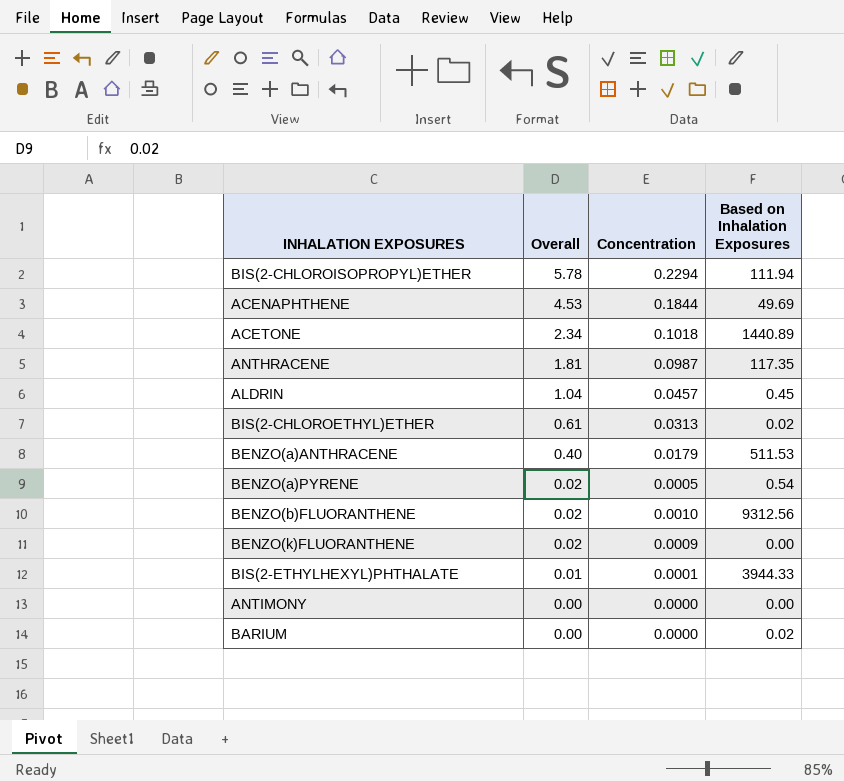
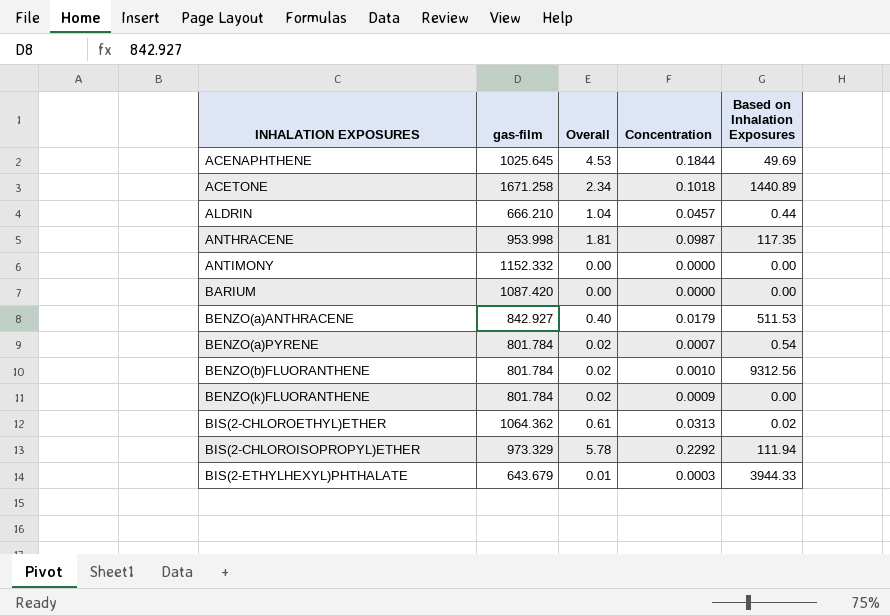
row order: Overall descending -> INHALATION EXPOSURES ascending
column gas-film | position: none -> 2
ALDRIN | Based on Inhalation Exposures: 0.45 -> 0.44
BARIUM | Based on Inhalation Exposures: 0.02 -> 0.00
BENZO(a)PYRENE | Concentration: 0.0005 -> 0.0007
BIS(2-CHLOROISOPROPYL)ETHER | Concentration: 0.2294 -> 0.2292
BIS(2-ETHYLHEXYL)PHTHALATE | Concentration: 0.0001 -> 0.0003

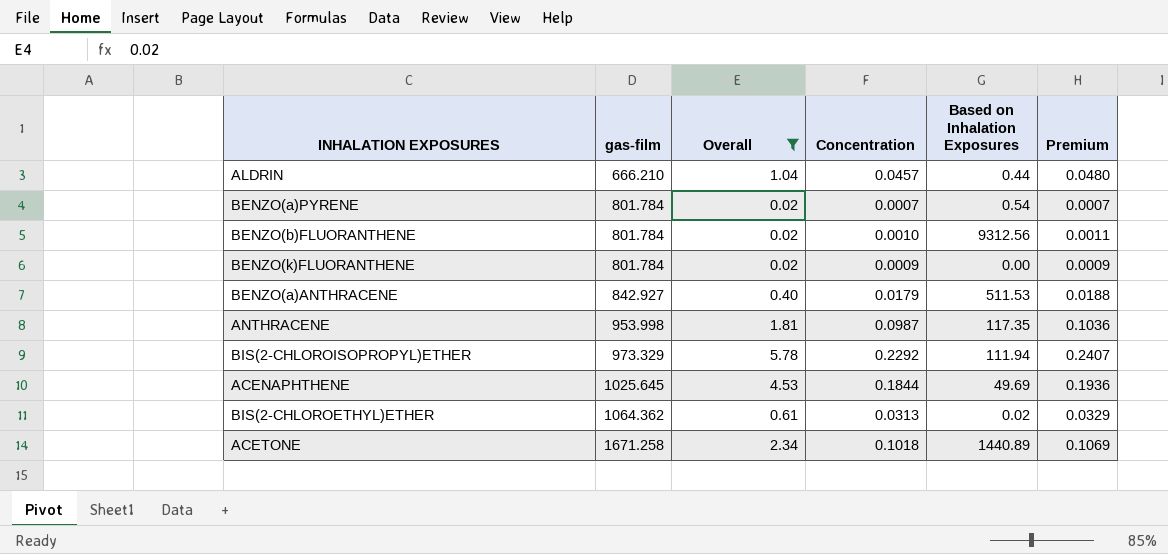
filter: none -> Overall >= 0.02
row order: INHALATION EXPOSURES ascending -> gas-film ascending
column Premium | formula: none -> [Concentration] * 1.05

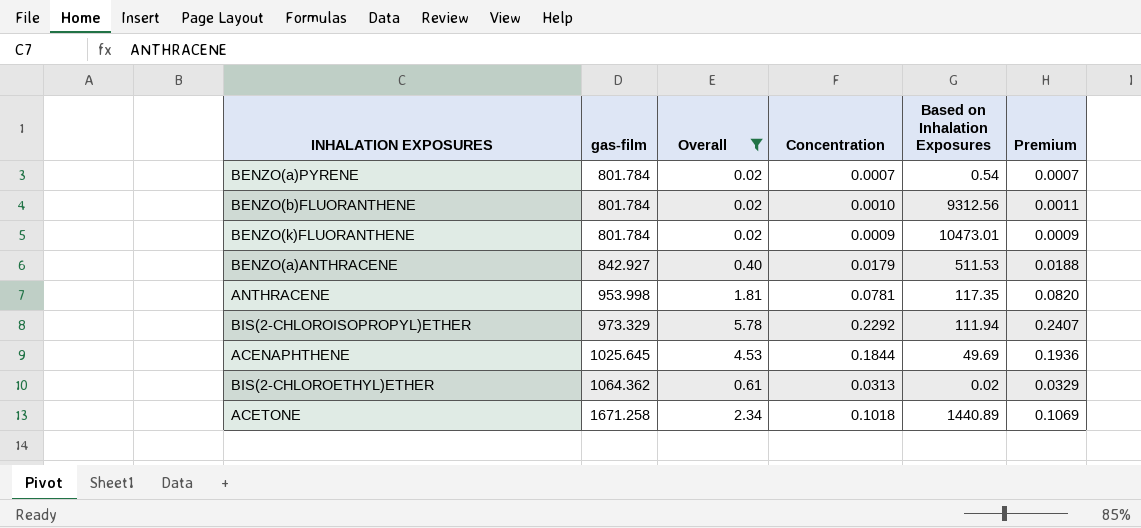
row ALDRIN: 666.210 | 1.04 | 0.0457 | 0.44 | 0.0480 -> none
BENZO(k)FLUORANTHENE | Based on Inhalation Exposures: 0.00 -> 10473.01
ANTHRACENE | Concentration: 0.0987 -> 0.0781
ANTHRACENE | Premium: 0.1036 -> 0.0820

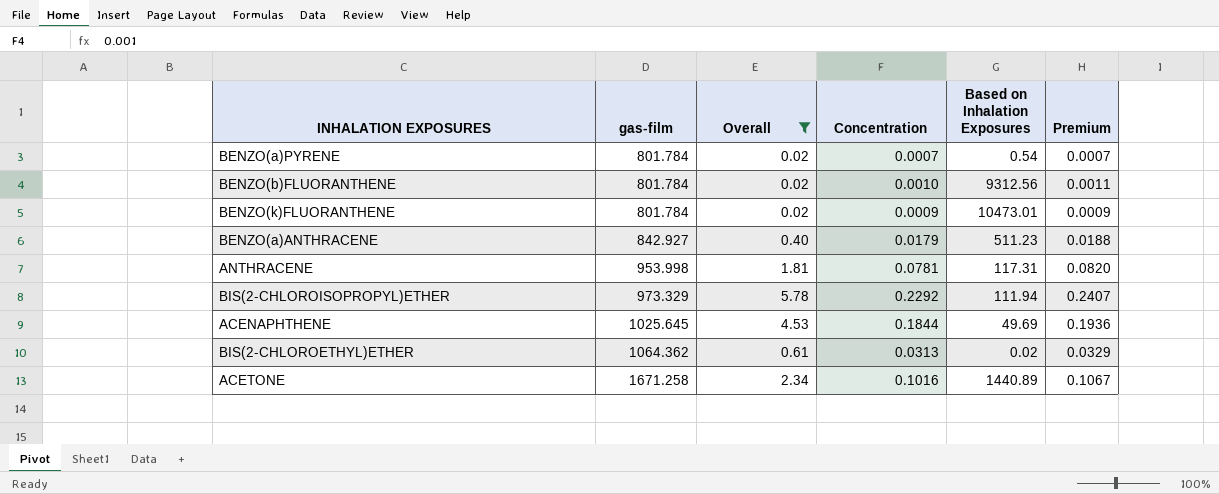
BENZO(a)ANTHRACENE | Based on Inhalation Exposures: 511.53 -> 511.23
ANTHRACENE | Based on Inhalation Exposures: 117.35 -> 117.31
ACETONE | Concentration: 0.1018 -> 0.1016
ACETONE | Premium: 0.1069 -> 0.1067

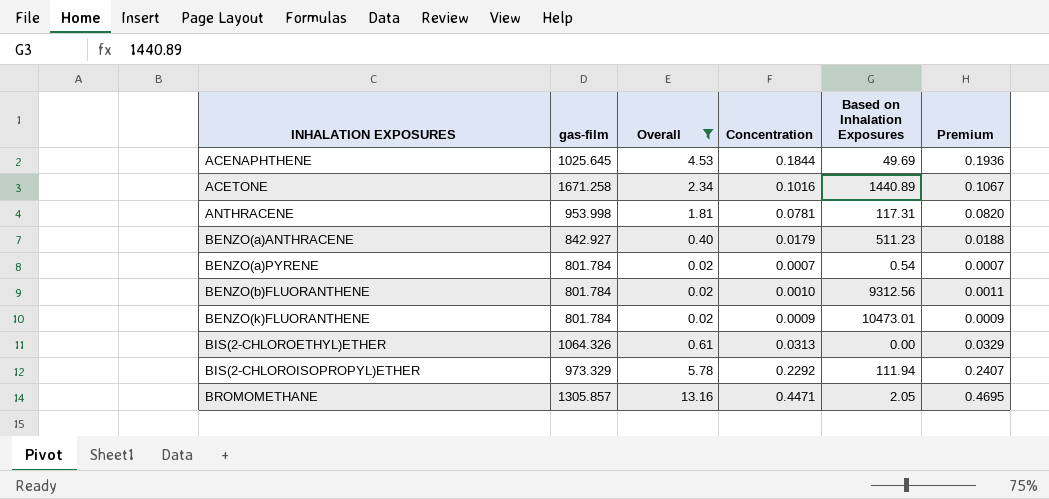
row order: gas-film ascending -> INHALATION EXPOSURES ascending
BIS(2-CHLOROETHYL)ETHER | gas-film: 1064.362 -> 1064.326
BIS(2-CHLOROETHYL)ETHER | Based on Inhalation Exposures: 0.02 -> 0.00
row BROMOMETHANE: none -> 1305.857 | 13.16 | 0.4471 | 2.05 | 0.4695

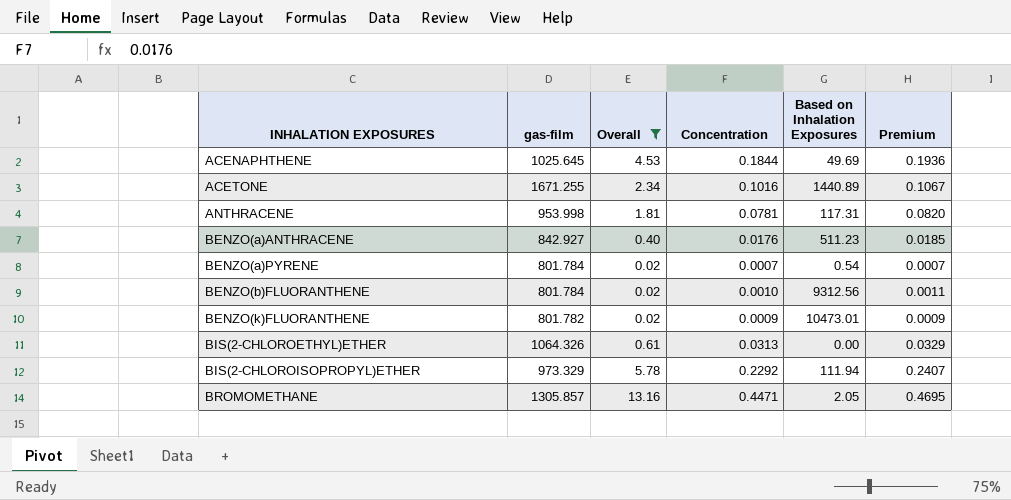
ACETONE | gas-film: 1671.258 -> 1671.255
BENZO(a)ANTHRACENE | Concentration: 0.0179 -> 0.0176
BENZO(a)ANTHRACENE | Premium: 0.0188 -> 0.0185
BENZO(k)FLUORANTHENE | gas-film: 801.784 -> 801.782

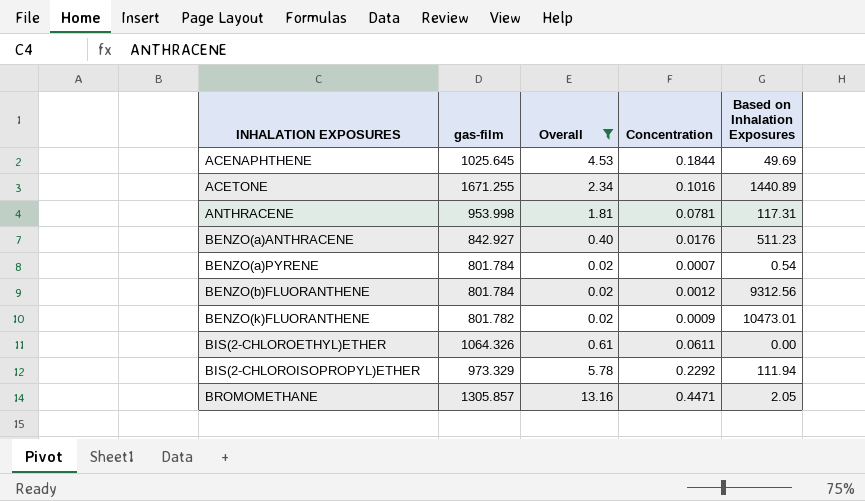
column Premium | formula: [Concentration] * 1.05 -> none
BENZO(b)FLUORANTHENE | Concentration: 0.0010 -> 0.0012
BIS(2-CHLOROETHYL)ETHER | Concentration: 0.0313 -> 0.0611

